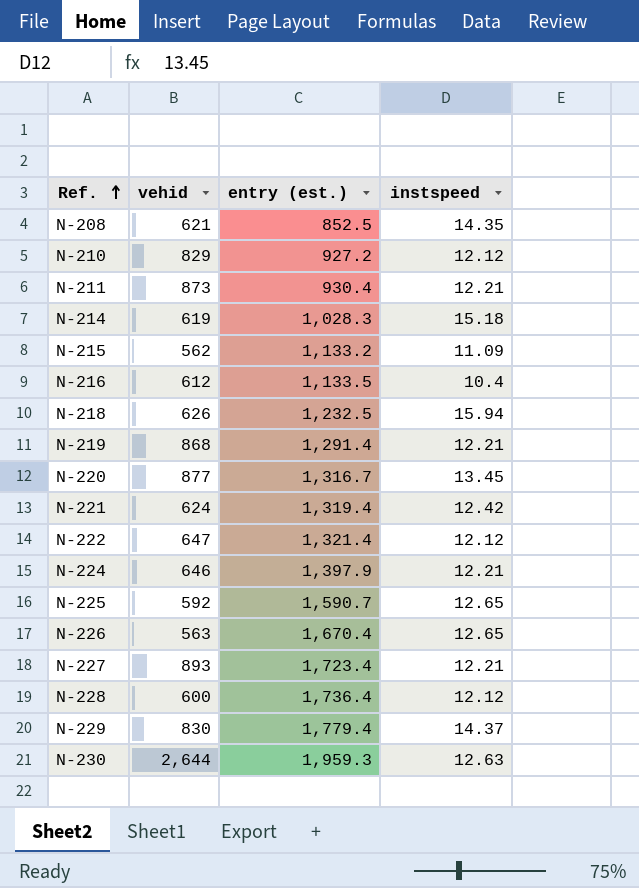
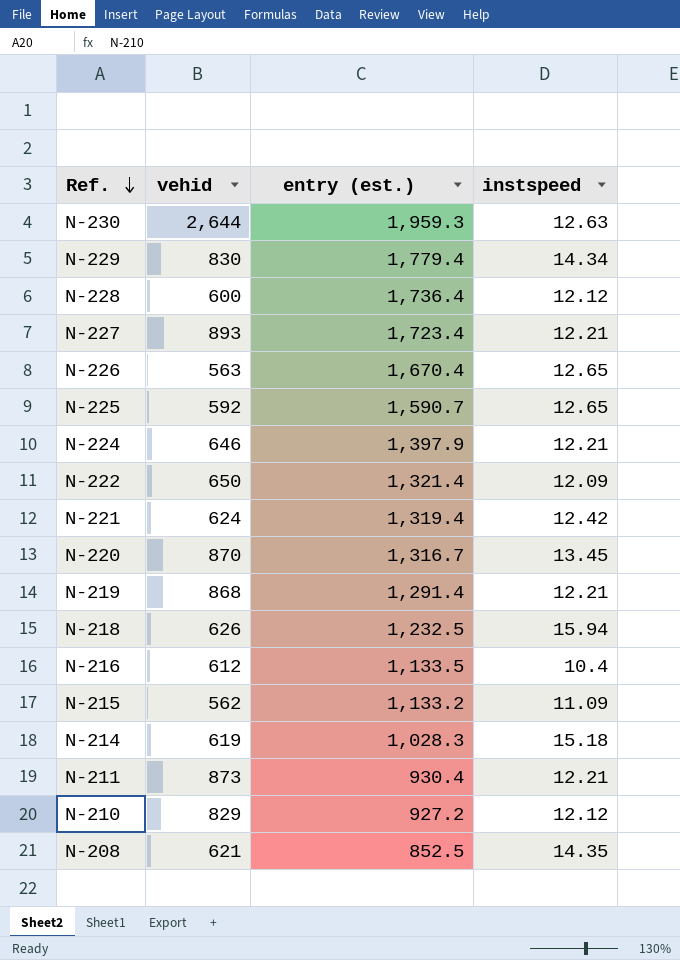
row order: Ref. ascending -> Ref. descending
N-229 | instspeed: 14.37 -> 14.34
N-222 | vehid: 647 -> 650
N-222 | instspeed: 12.12 -> 12.09
N-220 | vehid: 877 -> 870

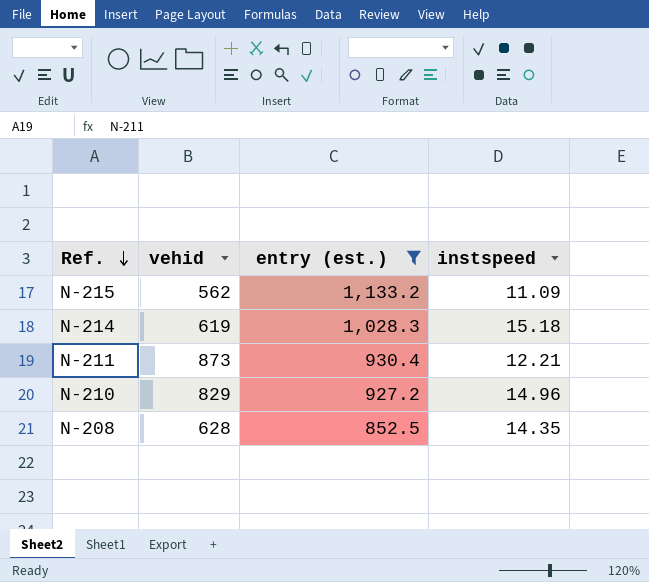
filter: none -> entry (est.) <= 1,133.2
N-210 | instspeed: 12.12 -> 14.96
N-208 | vehid: 621 -> 628

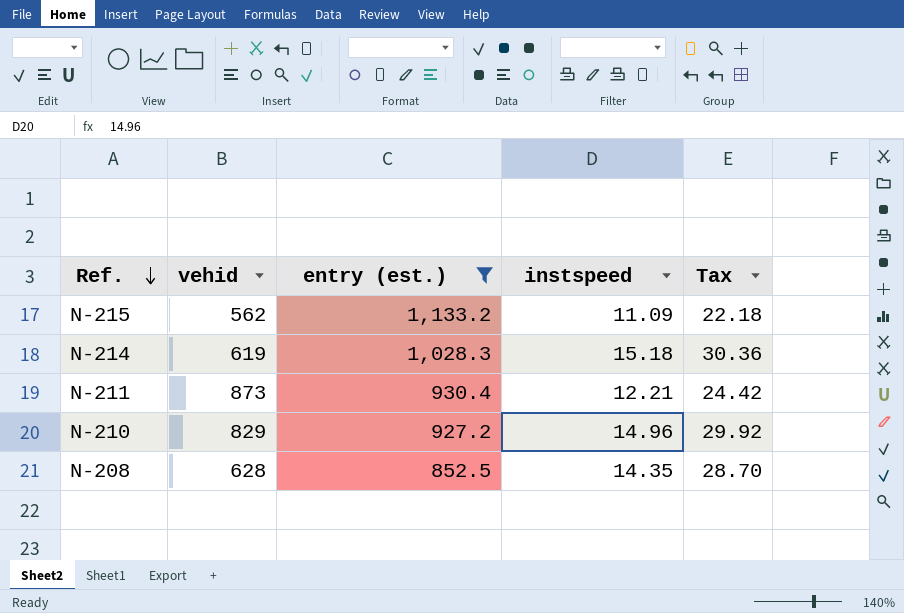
column Tax | formula: none -> [instspeed] * 2

